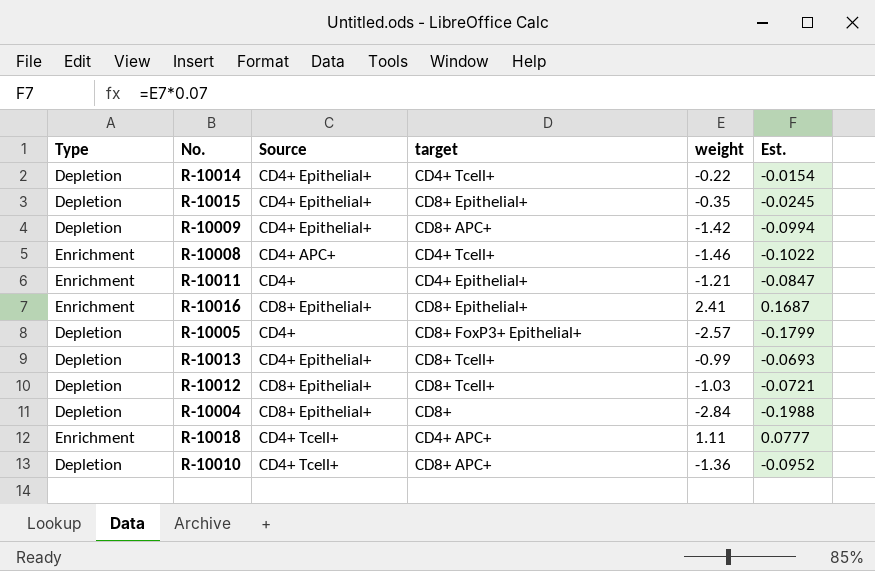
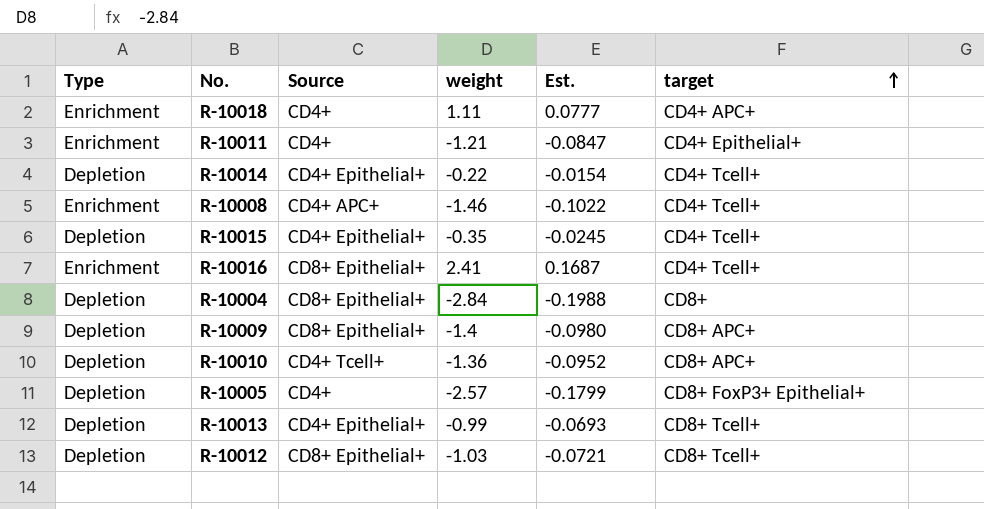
row order: none -> target ascending
column target | position: 4 -> 6
R-10018 | Source: CD4+ Tcell+ -> CD4+
R-10015 | target: CD8+ Epithelial+ -> CD4+ Tcell+
R-10016 | target: CD8+ Epithelial+ -> CD4+ Tcell+
R-10009 | Source: CD4+ Epithelial+ -> CD8+ Epithelial+
R-10009 | weight: -1.42 -> -1.4
R-10009 | Est.: -0.0994 -> -0.0980

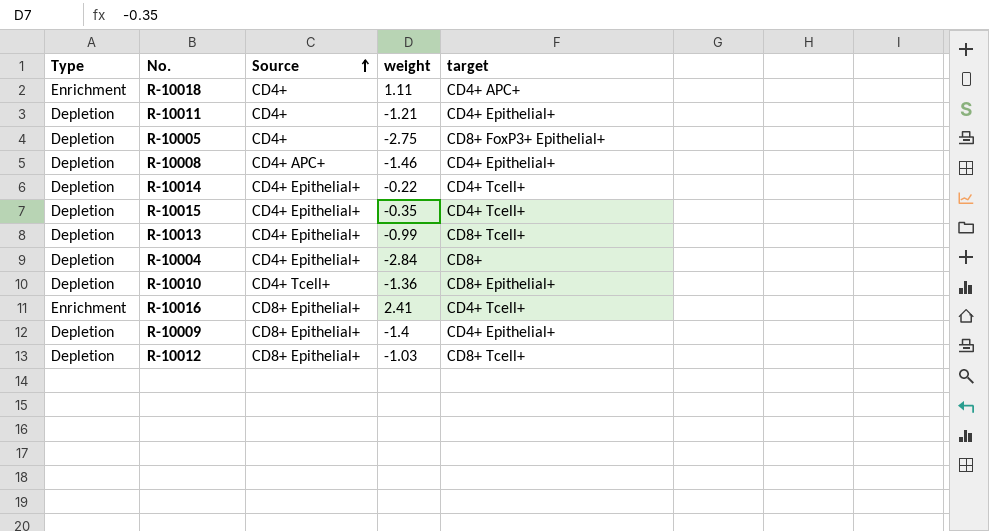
row order: target ascending -> Source ascending
column Est. | formula: [weight] * 0.07 -> none
R-10011 | Type: Enrichment -> Depletion
R-10005 | weight: -2.57 -> -2.75
R-10008 | Type: Enrichment -> Depletion
R-10008 | target: CD4+ Tcell+ -> CD4+ Epithelial+
R-10004 | Source: CD8+ Epithelial+ -> CD4+ Epithelial+
R-10010 | target: CD8+ APC+ -> CD8+ Epithelial+
R-10009 | target: CD8+ APC+ -> CD4+ Epithelial+

